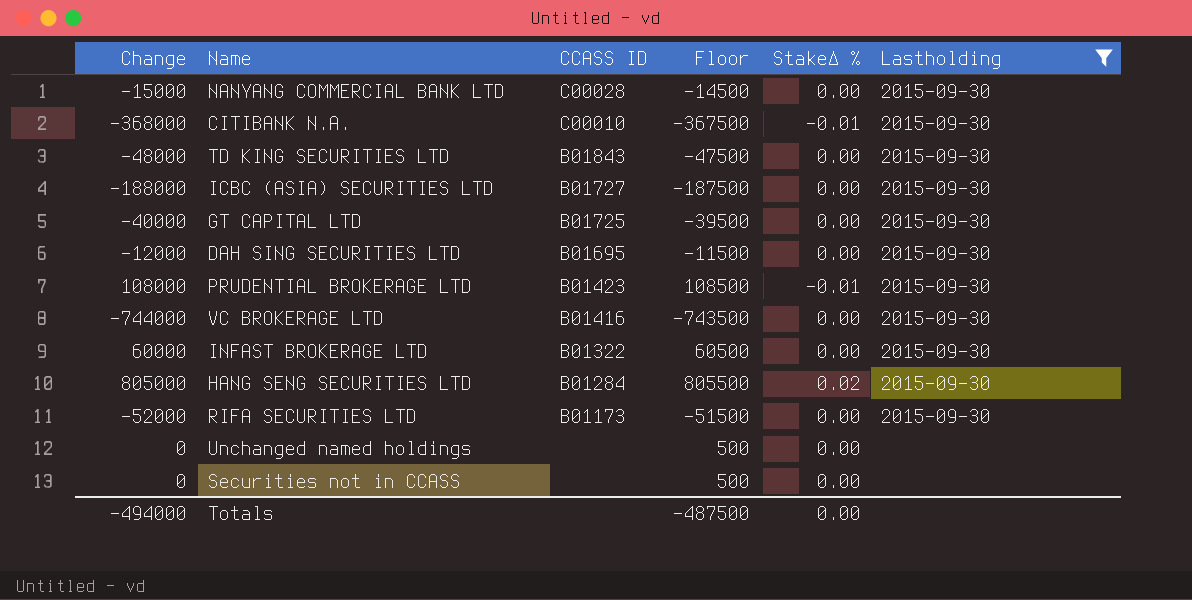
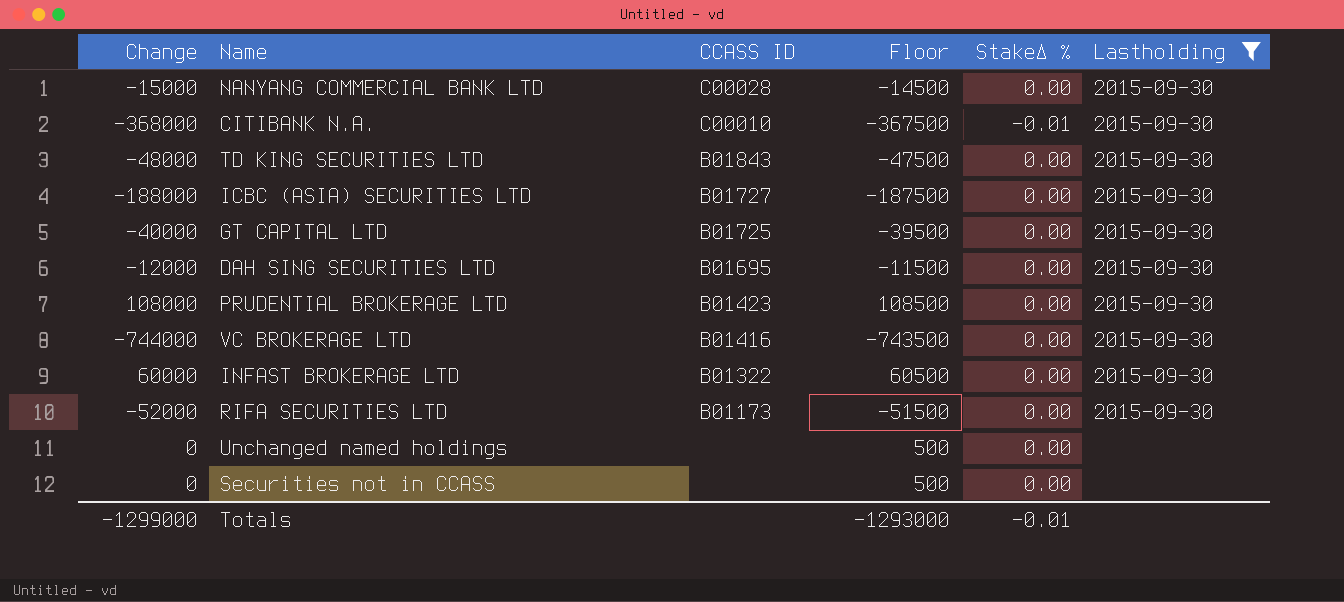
row HANG SENG SECURITIES LTD: 805000 | B01284 | 805500 | 0.02 | 2015-09-30 -> none
PRUDENTIAL BROKERAGE LTD | StakeΔ %: -0.01 -> 0.00
Totals | Change: -494000 -> -1299000
Totals | Floor: -487500 -> -1293000
Totals | StakeΔ %: 0.00 -> -0.01

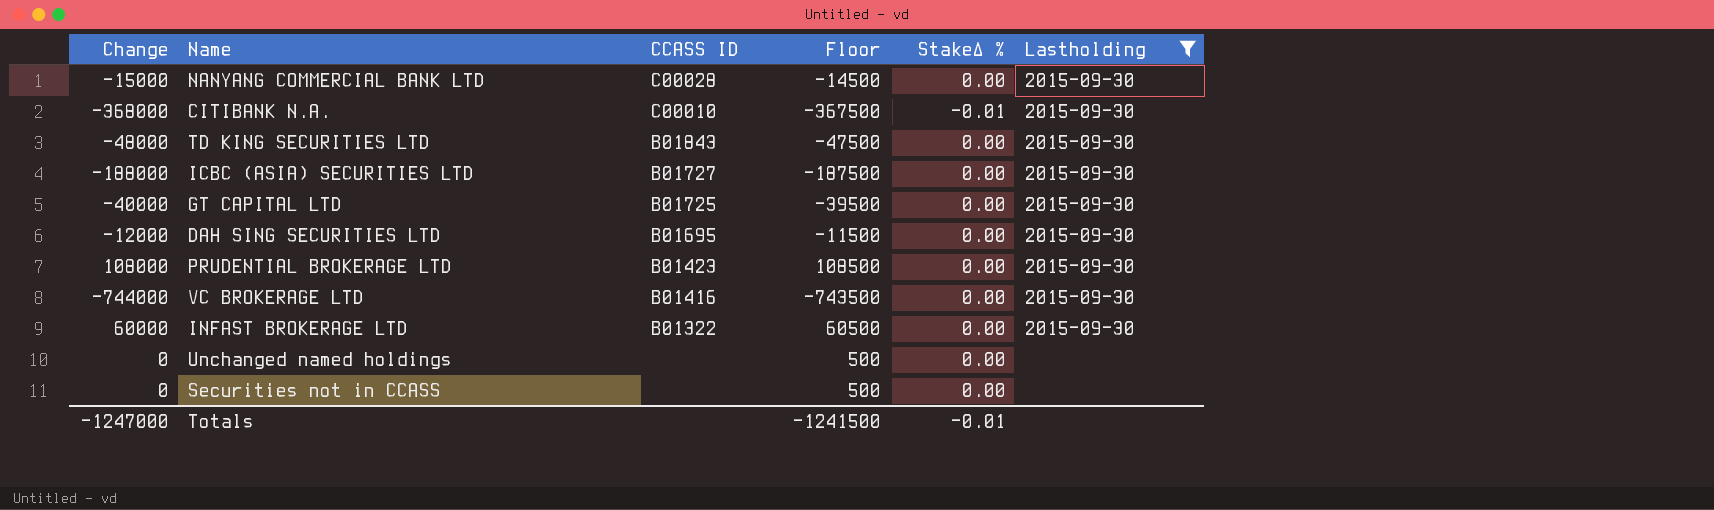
row RIFA SECURITIES LTD: -52000 | B01173 | -51500 | 0.00 | 2015-09-30 -> none
Totals | Change: -1299000 -> -1247000
Totals | Floor: -1293000 -> -1241500

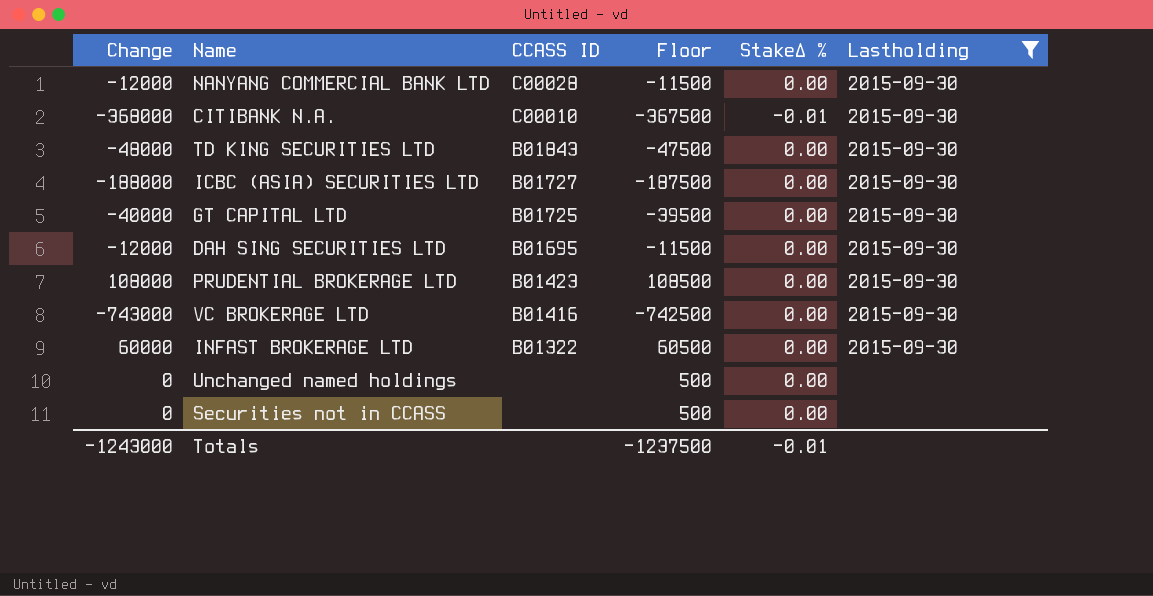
NANYANG COMMERCIAL BANK LTD | Change: -15000 -> -12000
NANYANG COMMERCIAL BANK LTD | Floor: -14500 -> -11500
VC BROKERAGE LTD | Change: -744000 -> -743000
VC BROKERAGE LTD | Floor: -743500 -> -742500
Totals | Change: -1247000 -> -1243000
Totals | Floor: -1241500 -> -1237500

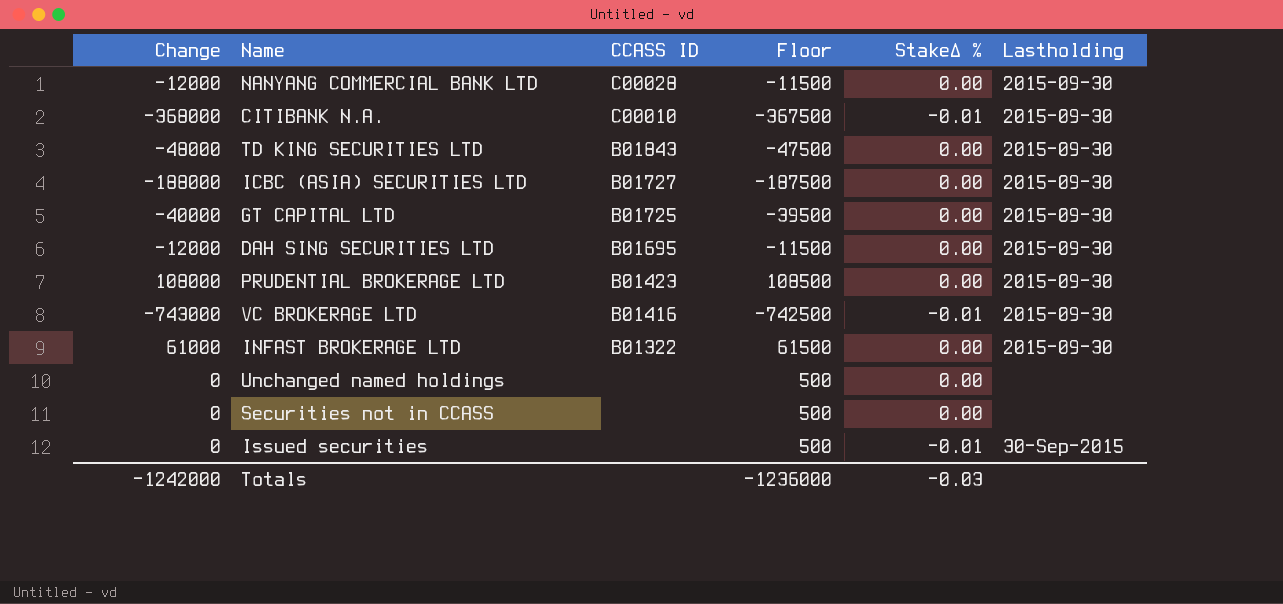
filter: Lastholding != 30-Sep-2015 -> none
VC BROKERAGE LTD | StakeΔ %: 0.00 -> -0.01
INFAST BROKERAGE LTD | Change: 60000 -> 61000
INFAST BROKERAGE LTD | Floor: 60500 -> 61500
Totals | Change: -1243000 -> -1242000
Totals | Floor: -1237500 -> -1236000
Totals | StakeΔ %: -0.01 -> -0.03

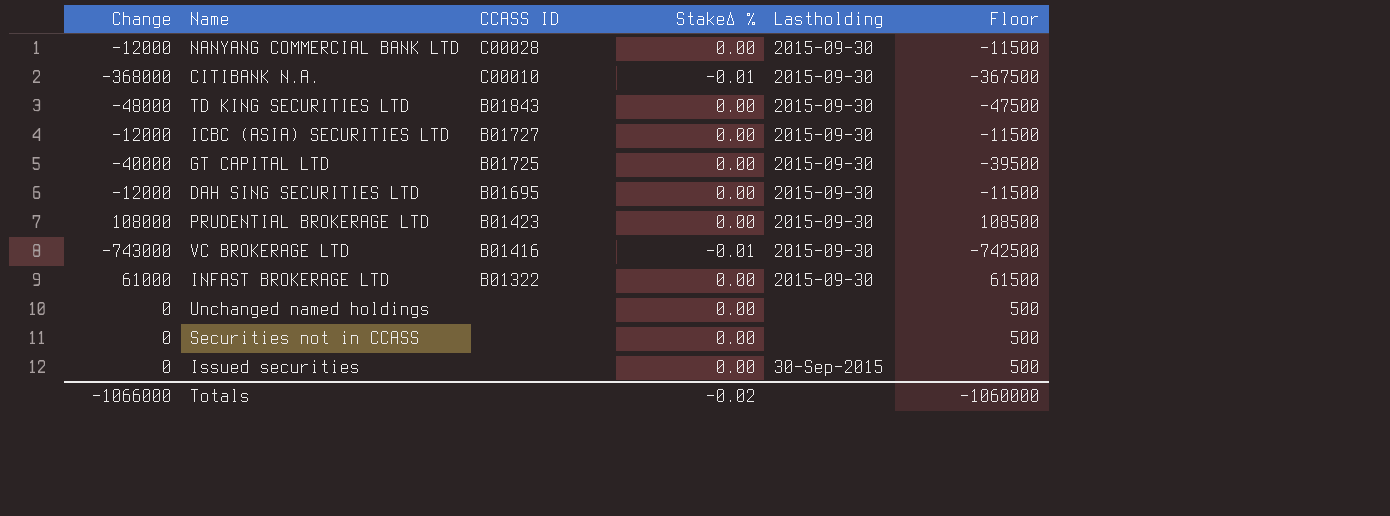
column Floor | position: 4 -> 6
ICBC (ASIA) SECURITIES LTD | Change: -188000 -> -12000
ICBC (ASIA) SECURITIES LTD | Floor: -187500 -> -11500
Issued securities | StakeΔ %: -0.01 -> 0.00
Totals | Change: -1242000 -> -1066000
Totals | StakeΔ %: -0.03 -> -0.02
Totals | Floor: -1236000 -> -1060000

